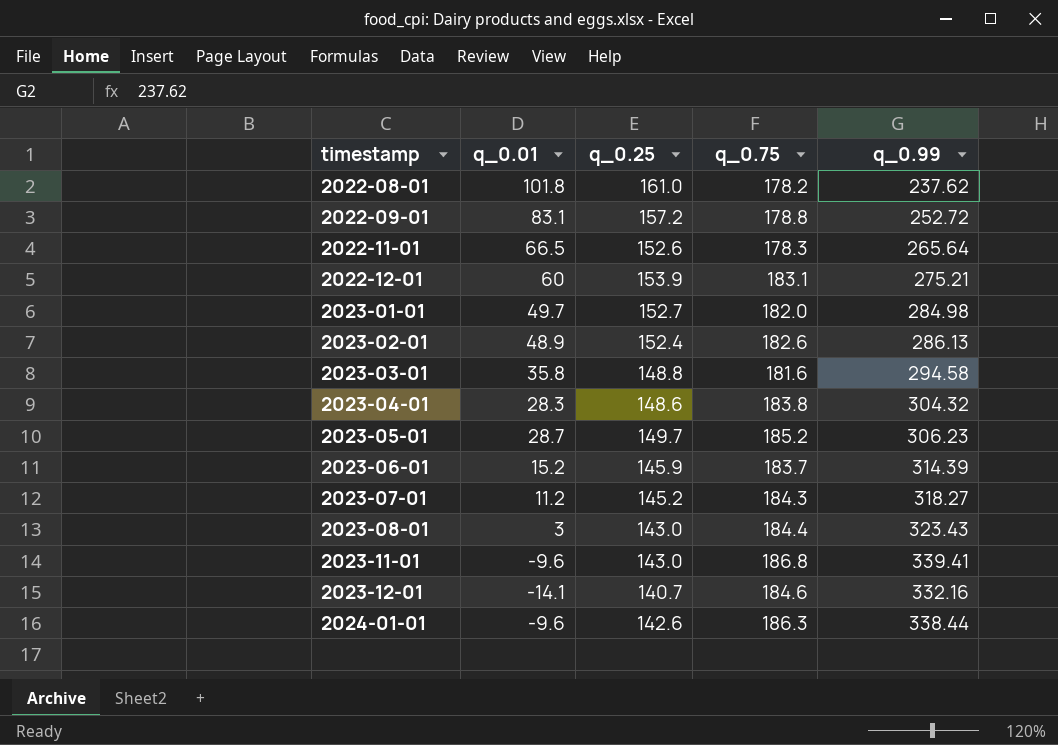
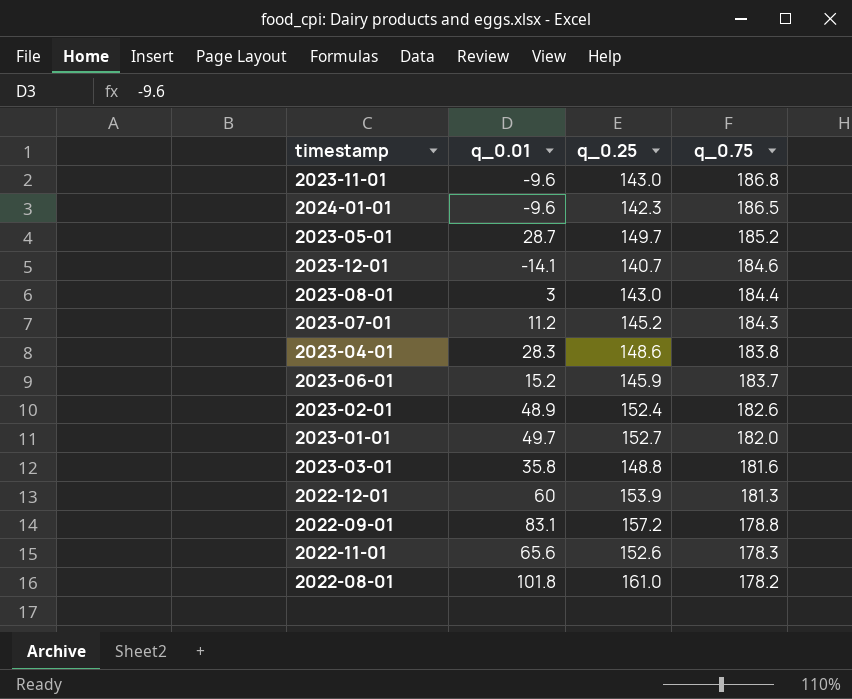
row order: timestamp ascending -> q_0.75 descending
column q_0.99 | position: 5 -> none
2024-01-01 | q_0.25: 142.6 -> 142.3
2024-01-01 | q_0.75: 186.3 -> 186.5
2022-12-01 | q_0.75: 183.1 -> 181.3
2022-11-01 | q_0.01: 66.5 -> 65.6

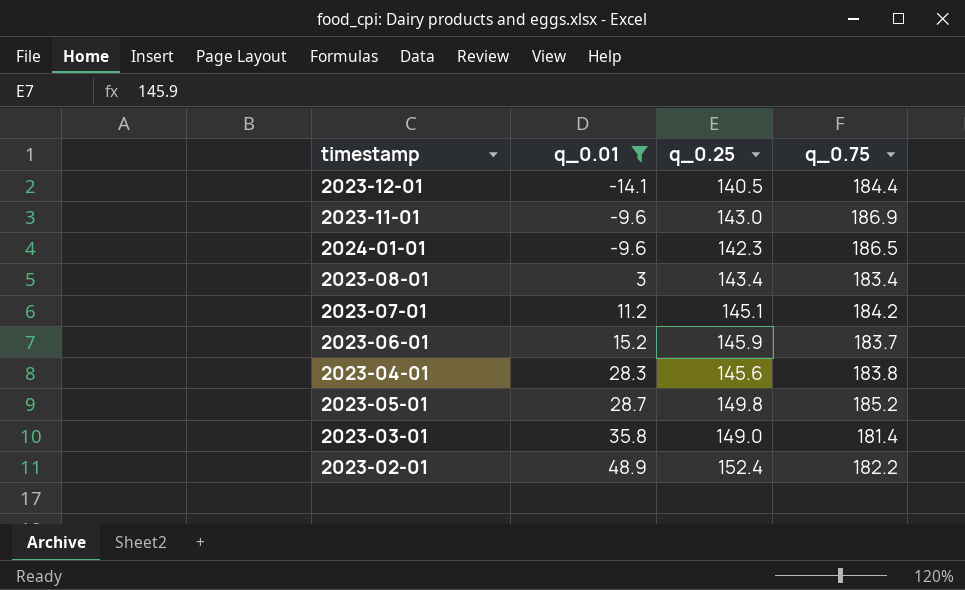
filter: none -> q_0.01 <= 48.9
row order: q_0.75 descending -> q_0.01 ascending
2023-12-01 | q_0.25: 140.7 -> 140.5
2023-12-01 | q_0.75: 184.6 -> 184.4
2023-11-01 | q_0.75: 186.8 -> 186.9
2023-08-01 | q_0.25: 143.0 -> 143.4
2023-08-01 | q_0.75: 184.4 -> 183.4
2023-07-01 | q_0.25: 145.2 -> 145.1
2023-07-01 | q_0.75: 184.3 -> 184.2
2023-04-01 | q_0.25: 148.6 -> 145.6
2023-05-01 | q_0.25: 149.7 -> 149.8
2023-03-01 | q_0.25: 148.8 -> 149.0
2023-03-01 | q_0.75: 181.6 -> 181.4
2023-02-01 | q_0.75: 182.6 -> 182.2

